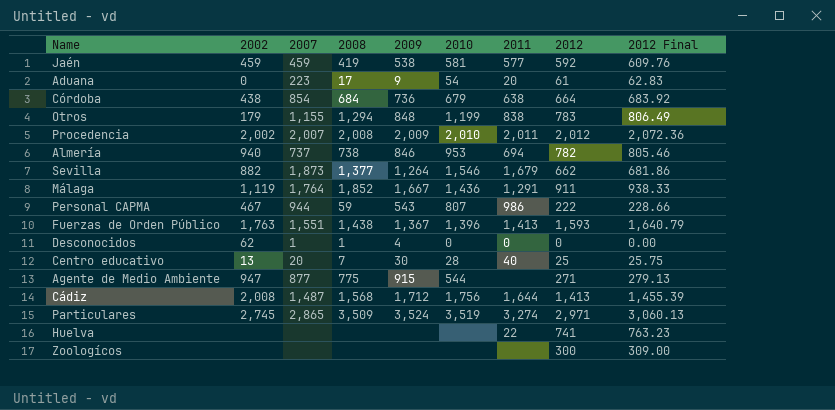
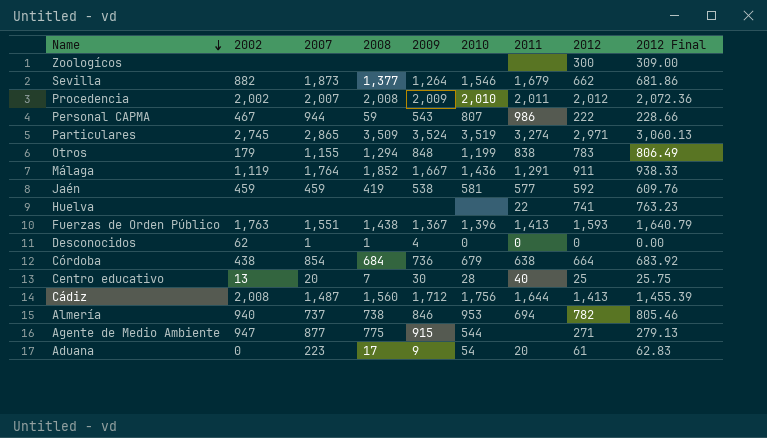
row order: none -> Name descending
Cádiz | 2008: 1,568 -> 1,560

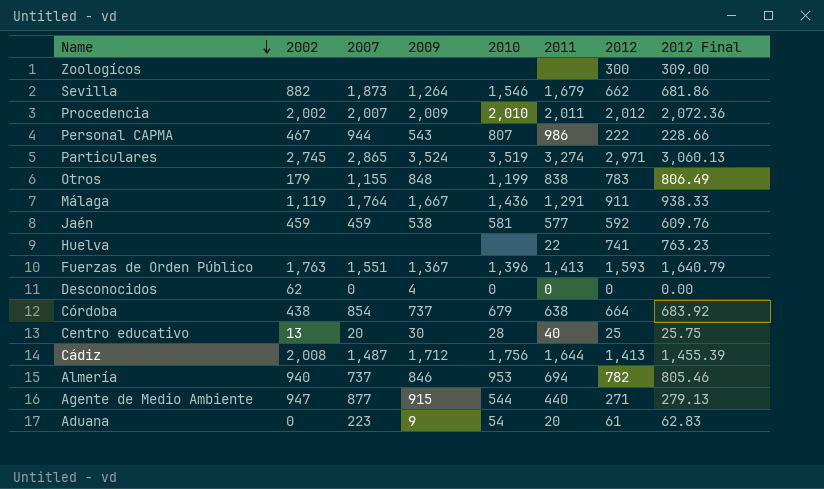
column 2008 | position: 4 -> none
Desconocidos | 2007: 1 -> 0
Córdoba | 2009: 736 -> 737
Agente de Medio Ambiente | 2011: none -> 440

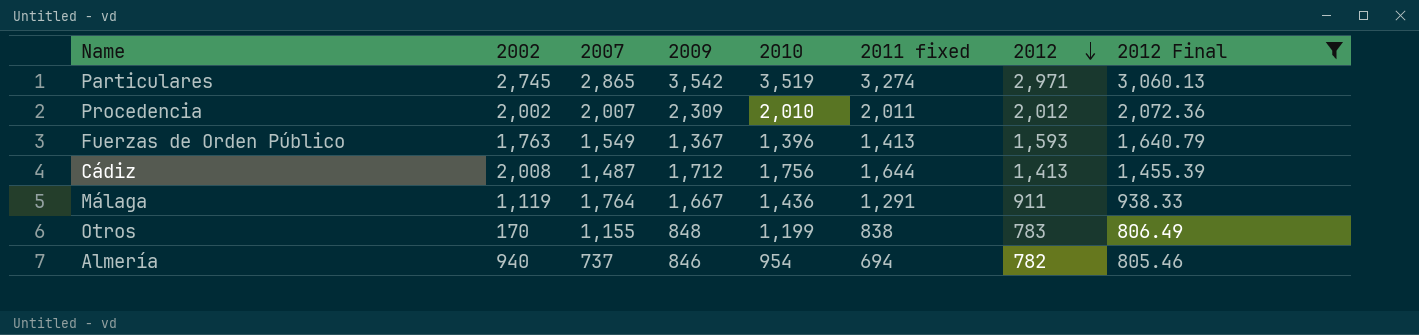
filter: none -> 2012 Final >= 805.46
row order: Name descending -> 2012 descending
column name: 2011 -> 2011 fixed
Particulares | 2009: 3,524 -> 3,542
Procedencia | 2009: 2,009 -> 2,309
Fuerzas de Orden Público | 2007: 1,551 -> 1,549
Otros | 2002: 179 -> 170
Almería | 2010: 953 -> 954

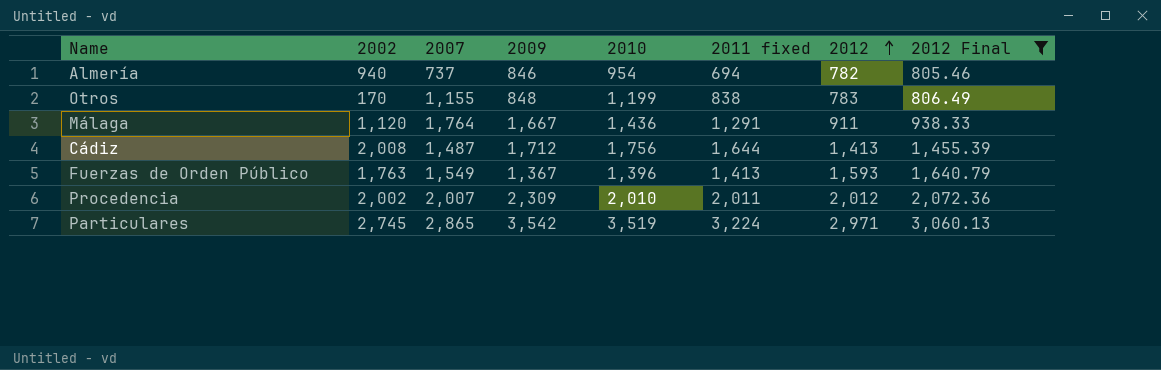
row order: 2012 descending -> 2012 ascending
Málaga | 2002: 1,119 -> 1,120
Particulares | 2011 fixed: 3,274 -> 3,224

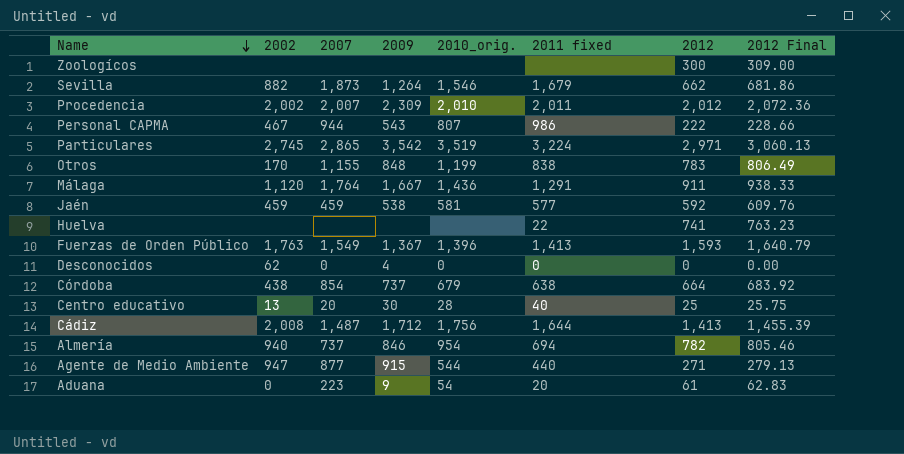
filter: 2012 Final >= 805.46 -> none
row order: 2012 ascending -> Name descending
column name: 2010 -> 2010_orig.

